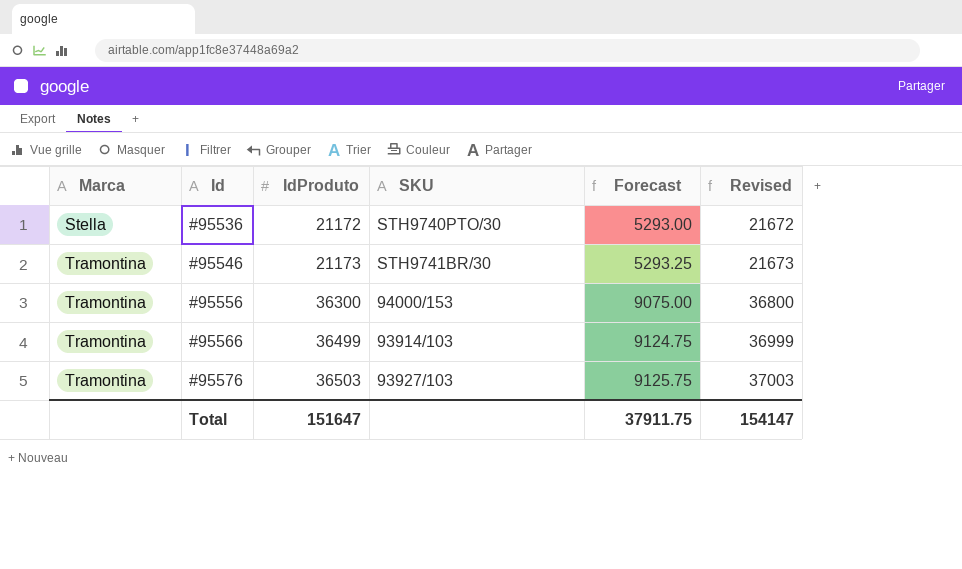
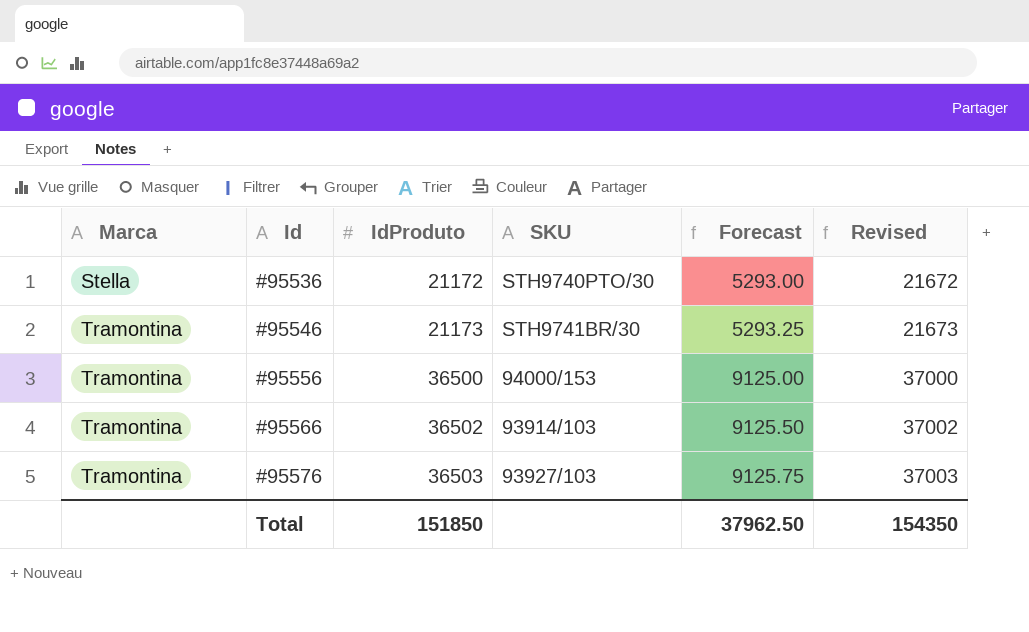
#95556 | IdProduto: 36300 -> 36500
#95556 | Forecast: 9075.00 -> 9125.00
#95556 | Revised: 36800 -> 37000
#95566 | IdProduto: 36499 -> 36502
#95566 | Forecast: 9124.75 -> 9125.50
#95566 | Revised: 36999 -> 37002
Total | IdProduto: 151647 -> 151850
Total | Forecast: 37911.75 -> 37962.50
Total | Revised: 154147 -> 154350

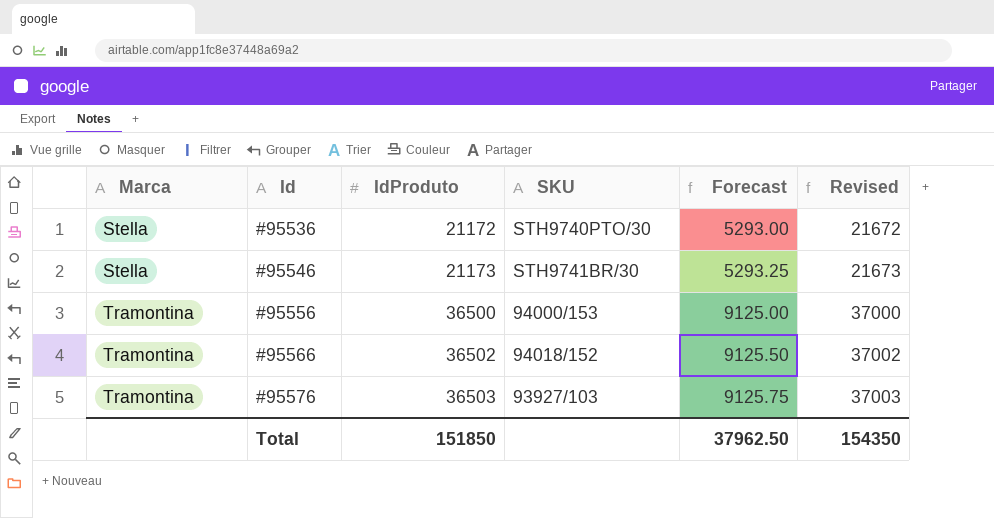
#95546 | Marca: Tramontina -> Stella
#95566 | SKU: 93914/103 -> 94018/152

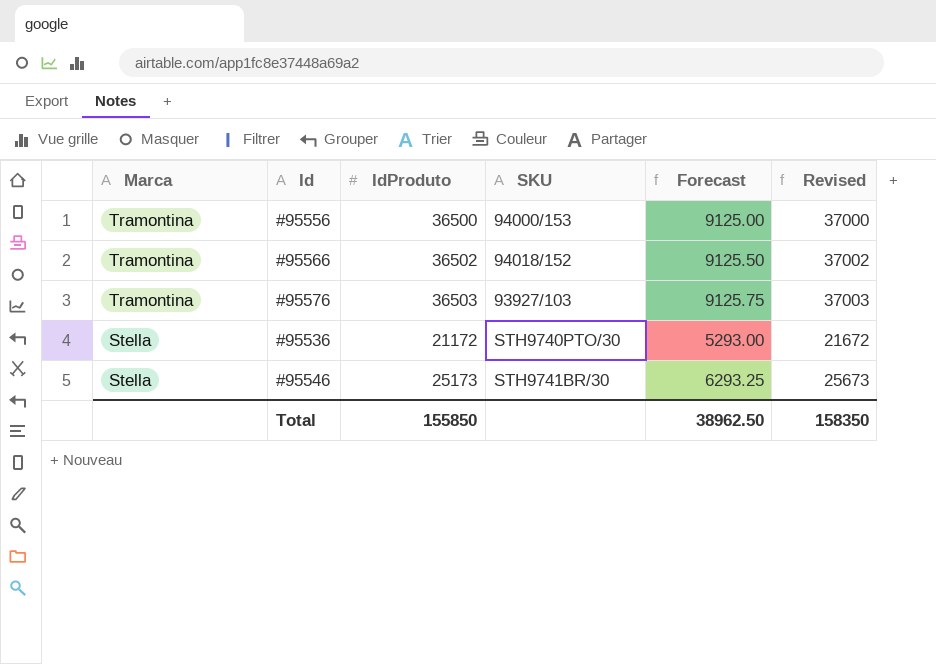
row order: Marca ascending -> Marca descending
#95546 | IdProduto: 21173 -> 25173
#95546 | Forecast: 5293.25 -> 6293.25
#95546 | Revised: 21673 -> 25673
Total | IdProduto: 151850 -> 155850
Total | Forecast: 37962.50 -> 38962.50
Total | Revised: 154350 -> 158350

